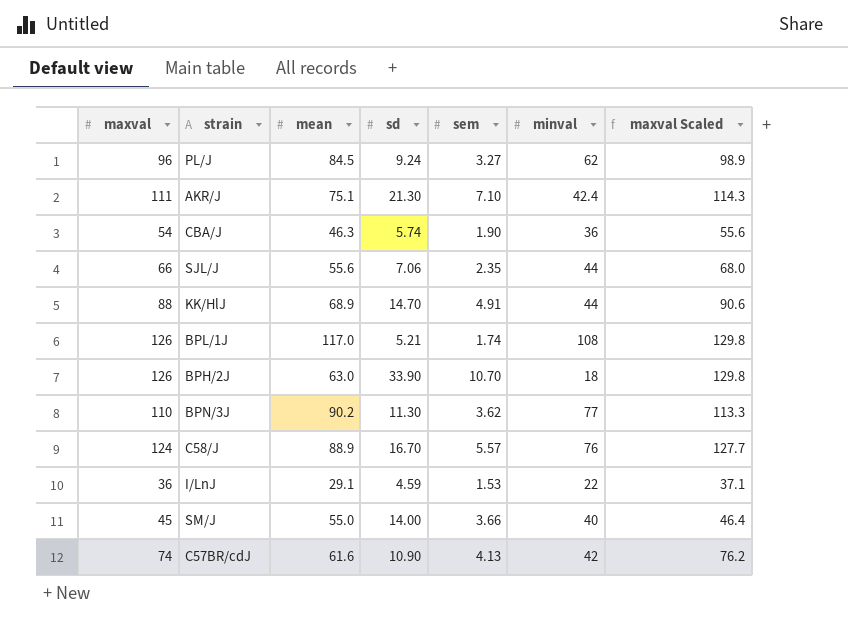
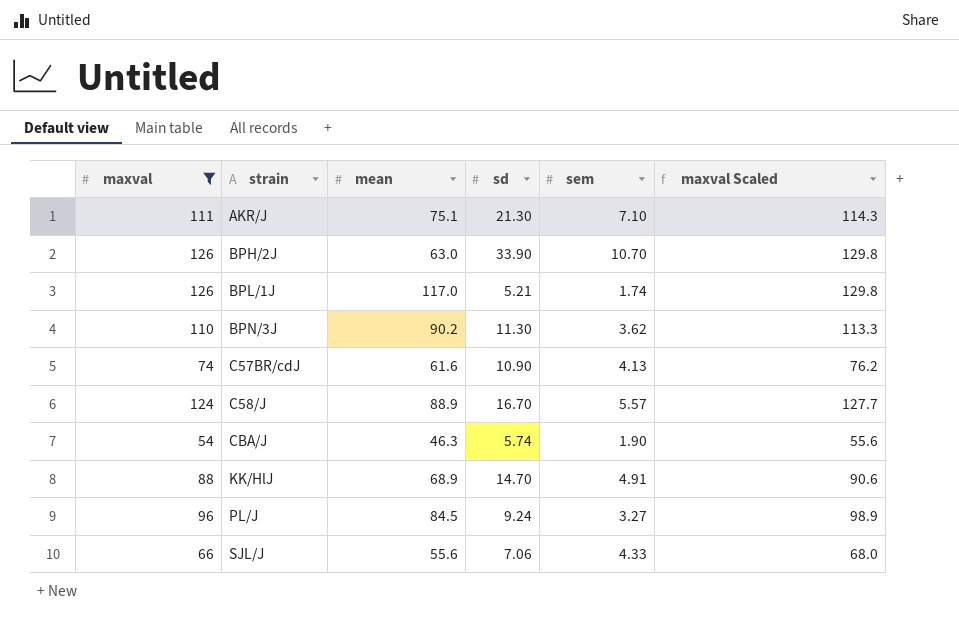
filter: none -> maxval >= 54
row order: none -> strain ascending
column minval | position: 6 -> none
SJL/J | sem: 2.35 -> 4.33

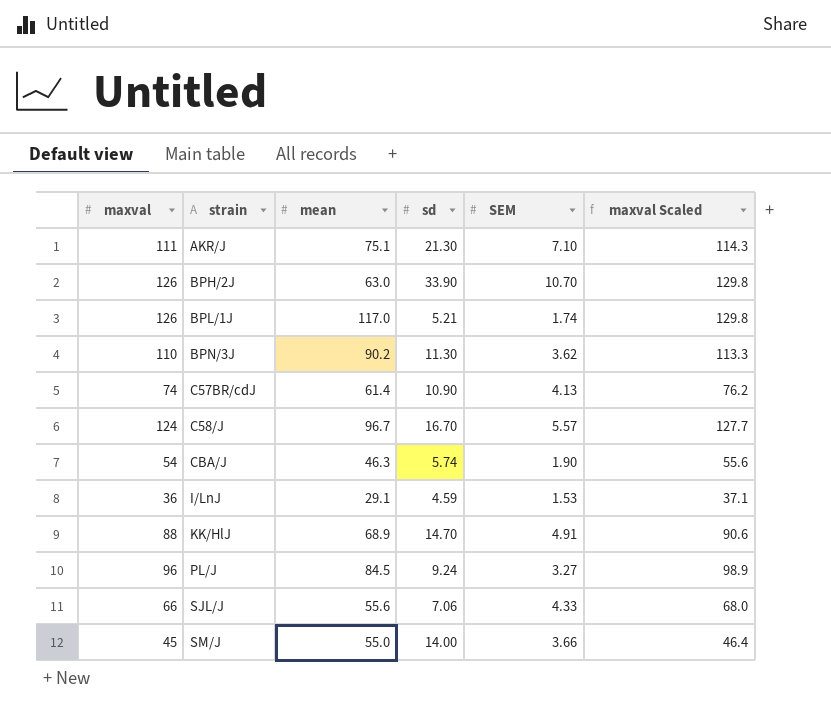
filter: maxval >= 54 -> none
column name: sem -> SEM
C57BR/cdJ | mean: 61.6 -> 61.4
C58/J | mean: 88.9 -> 96.7

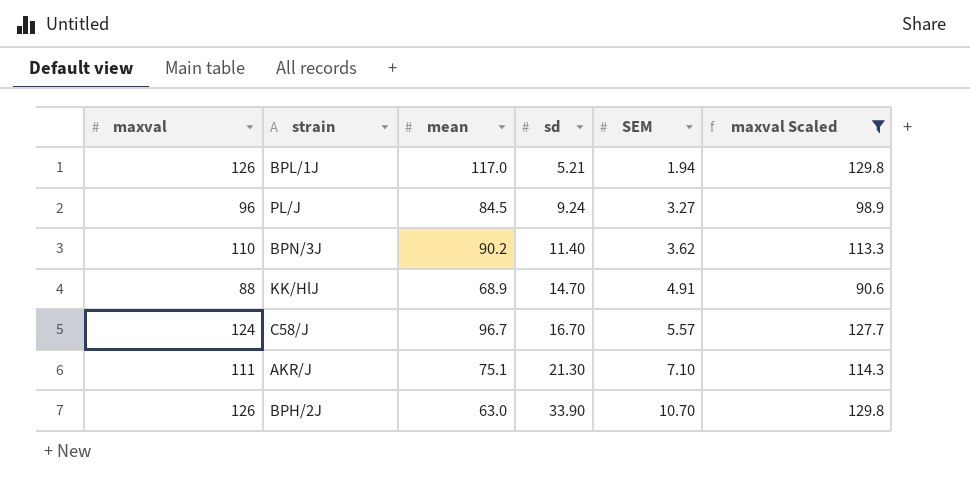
filter: none -> maxval Scaled >= 90.6
row order: strain ascending -> sd ascending
BPL/1J | SEM: 1.74 -> 1.94
BPN/3J | sd: 11.30 -> 11.40

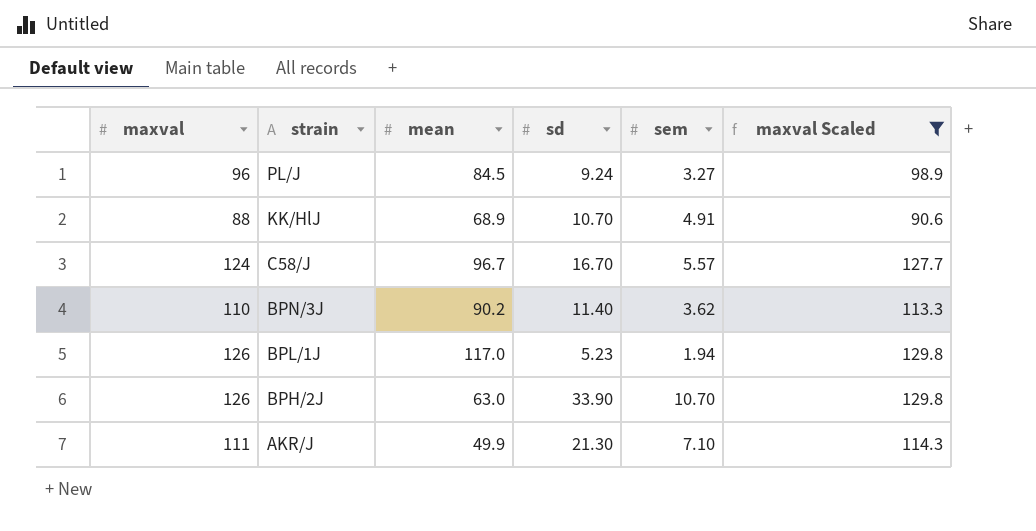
row order: sd ascending -> strain descending
column name: SEM -> sem
KK/HlJ | sd: 14.70 -> 10.70
BPL/1J | sd: 5.21 -> 5.23
AKR/J | mean: 75.1 -> 49.9

